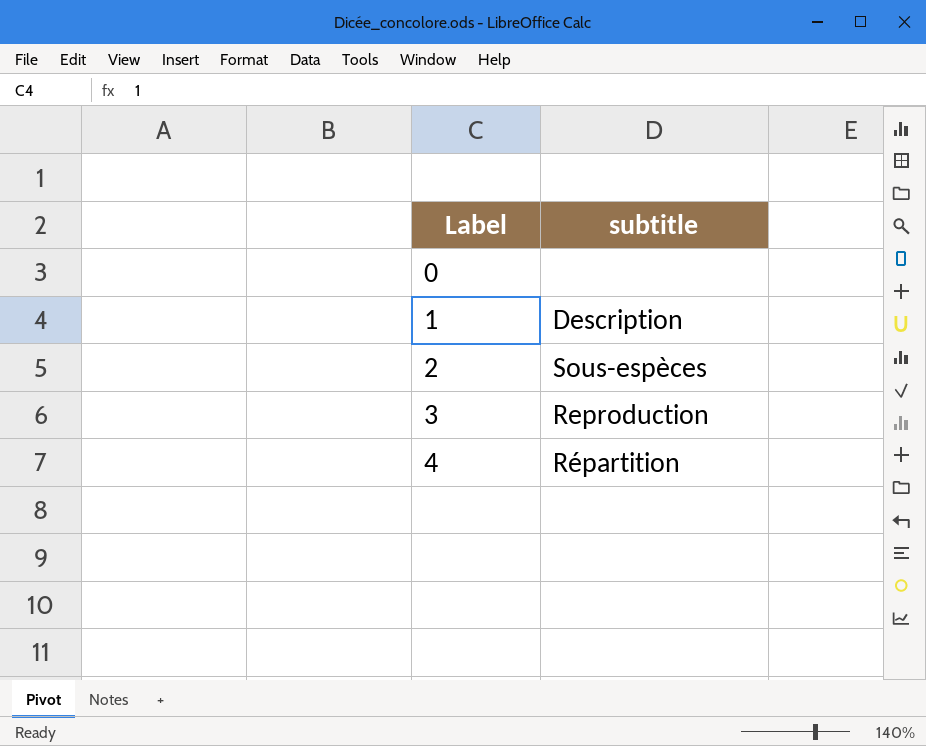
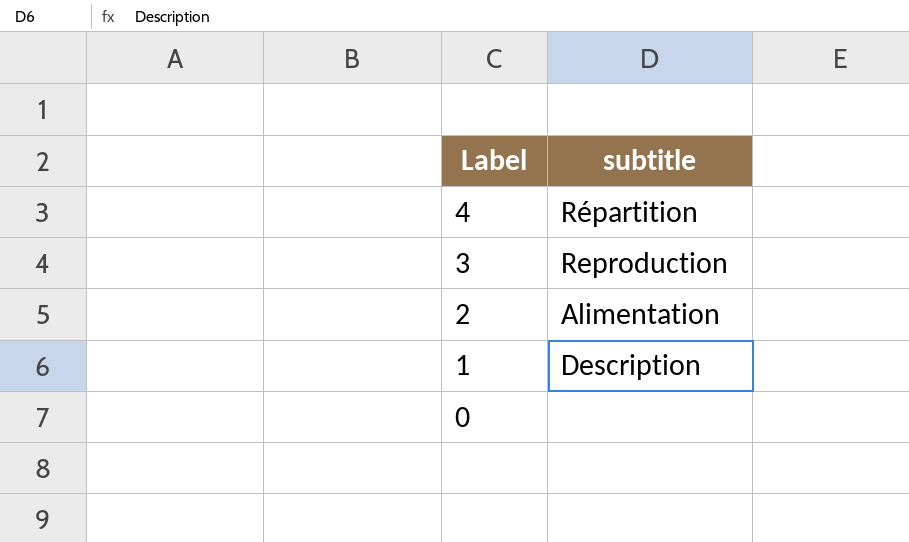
row order: Label ascending -> Label descending
2 | subtitle: Sous-espèces -> Alimentation

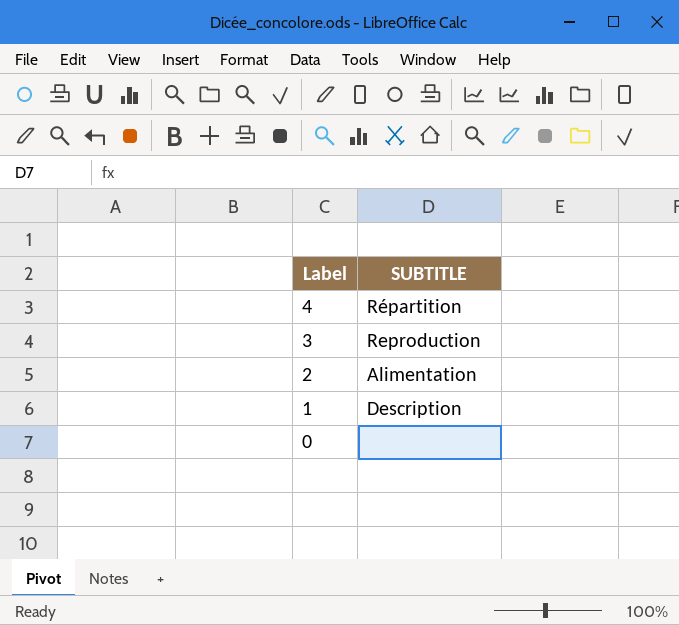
column name: subtitle -> SUBTITLE

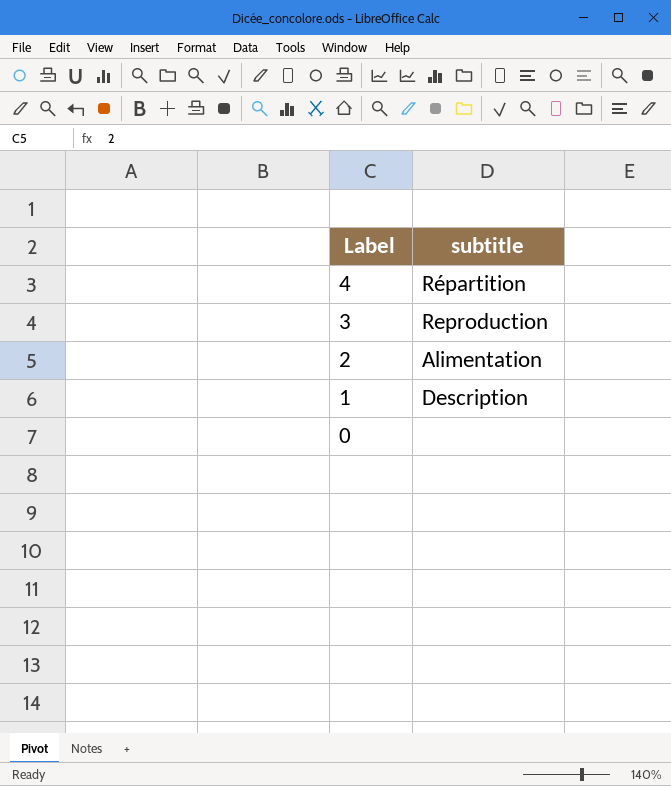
column name: SUBTITLE -> subtitle

